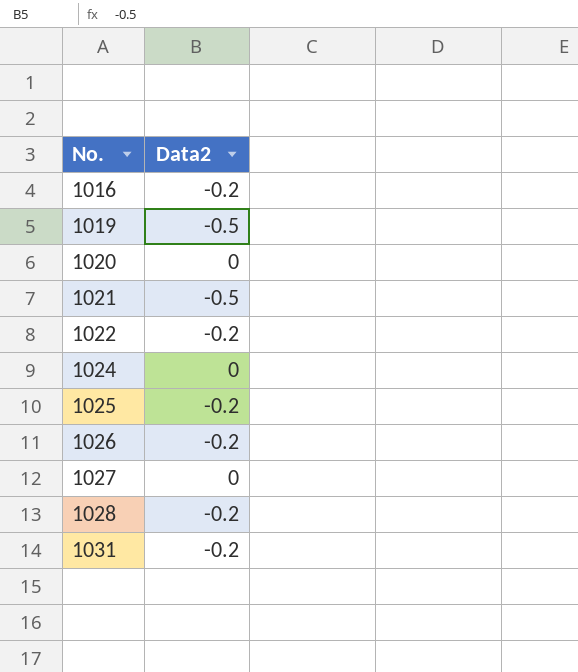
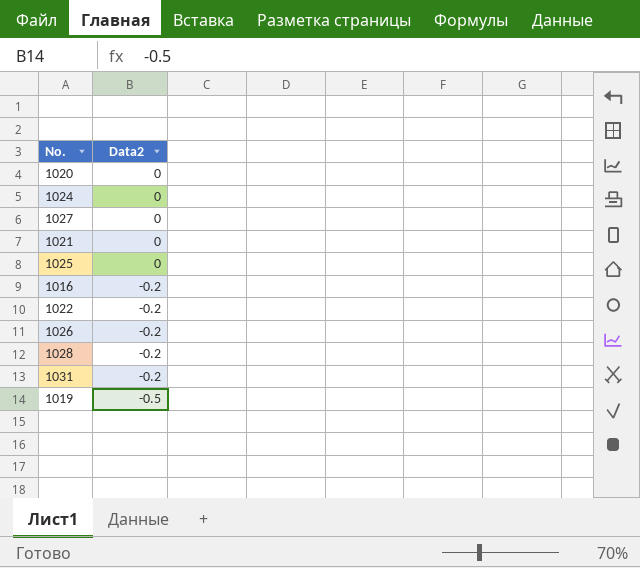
row order: No. ascending -> Data2 descending
1021 | Data2: -0.5 -> 0
1025 | Data2: -0.2 -> 0

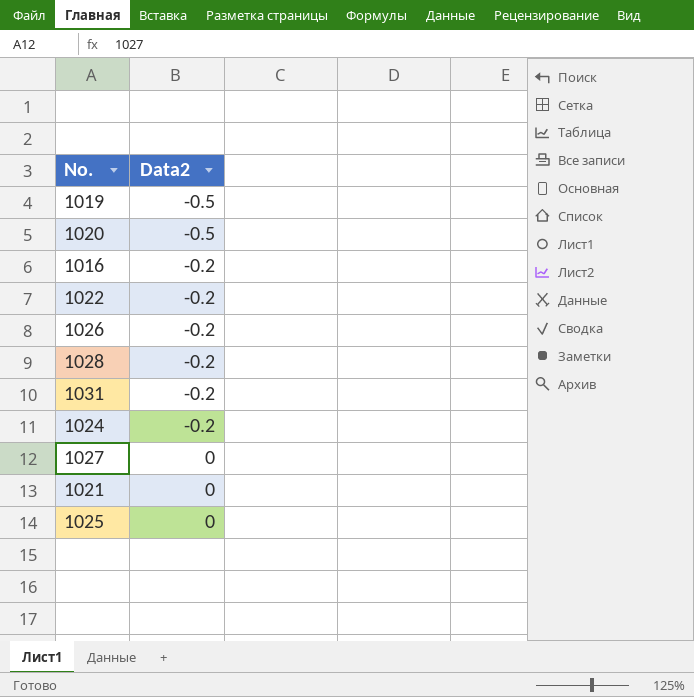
row order: Data2 descending -> Data2 ascending
1020 | Data2: 0 -> -0.5
1024 | Data2: 0 -> -0.2

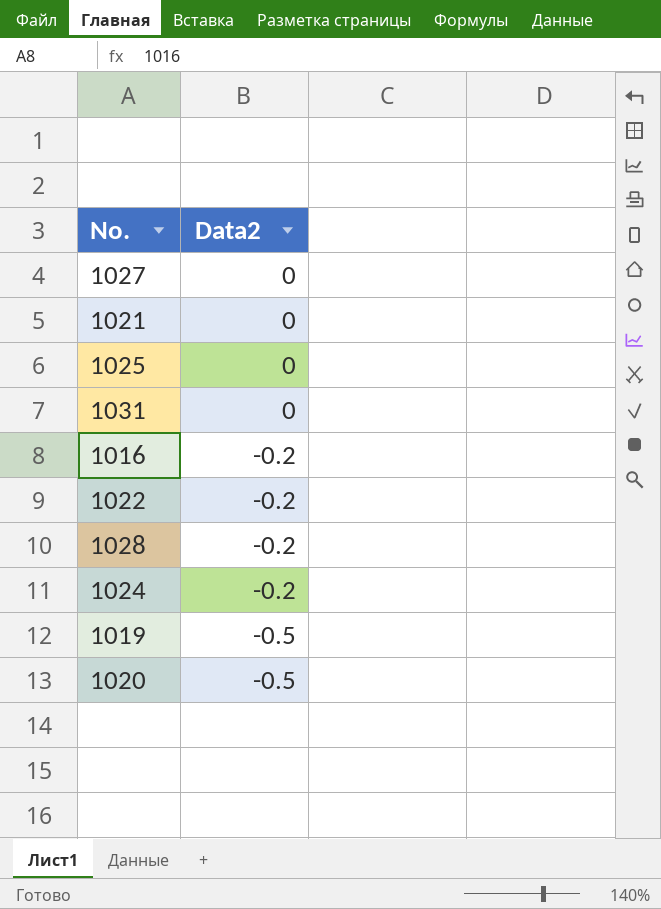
row order: Data2 ascending -> Data2 descending
row 1026: -0.2 -> none
1031 | Data2: -0.2 -> 0

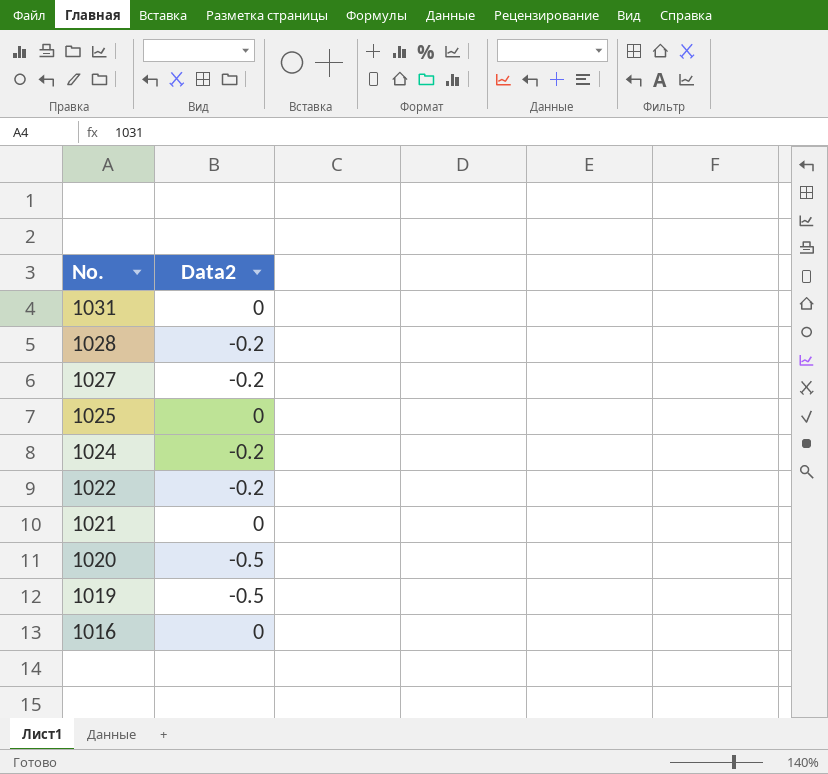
row order: Data2 descending -> No. descending
1027 | Data2: 0 -> -0.2
1016 | Data2: -0.2 -> 0

